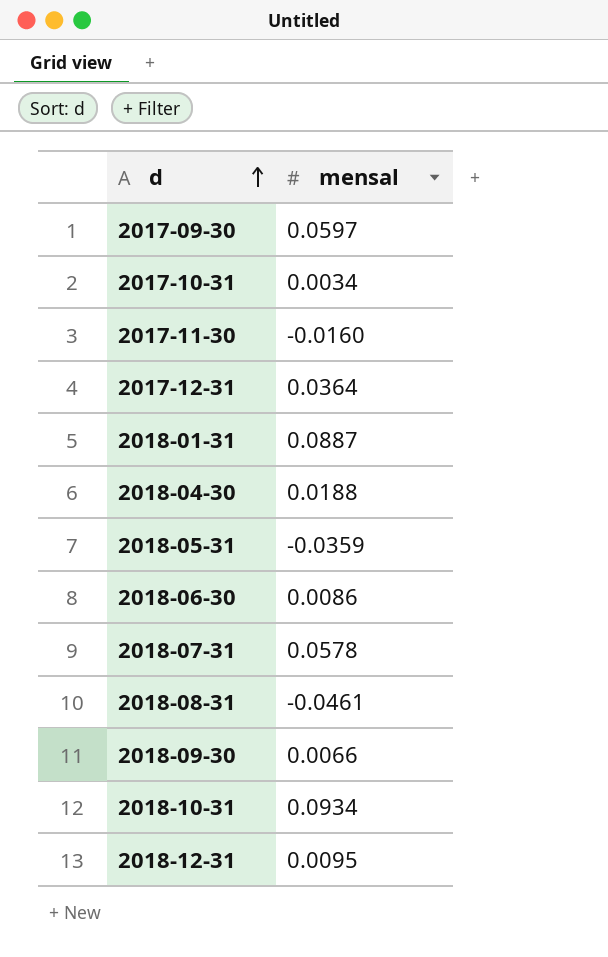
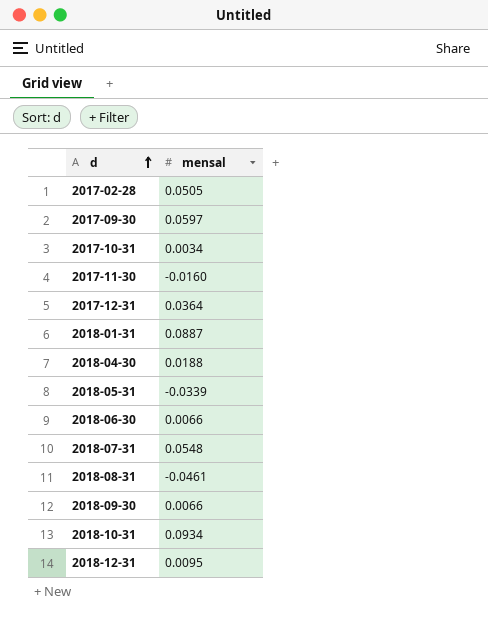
row 2017-02-28: none -> 0.0505
2018-05-31 | mensal: -0.0359 -> -0.0339
2018-06-30 | mensal: 0.0086 -> 0.0066
2018-07-31 | mensal: 0.0578 -> 0.0548

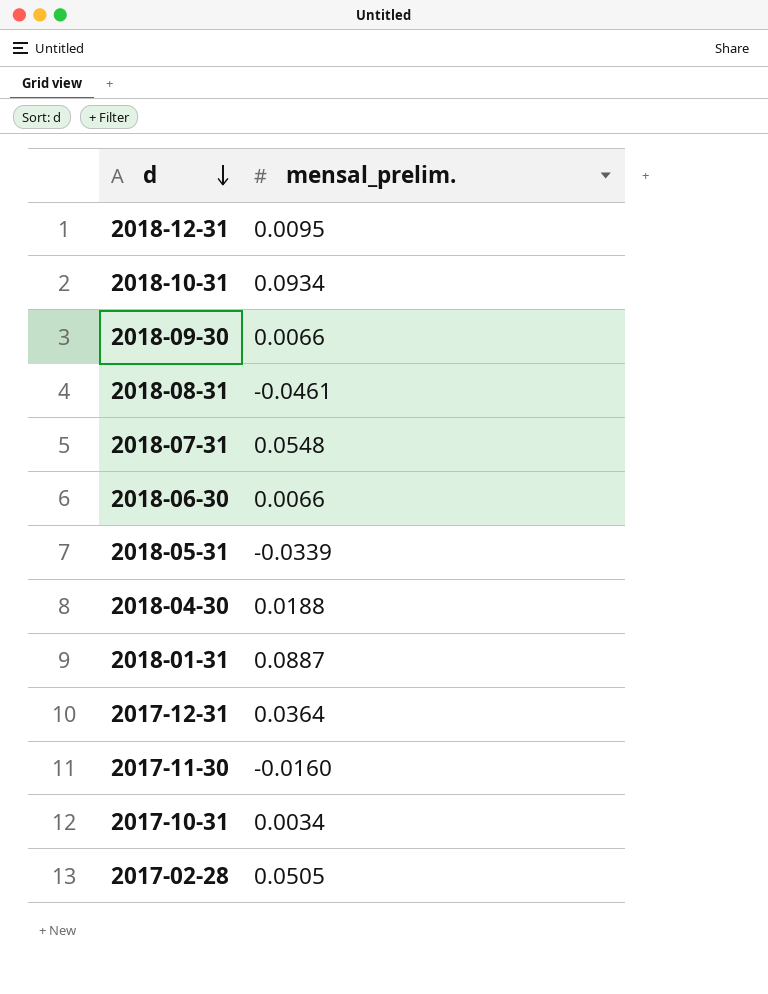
row order: d ascending -> d descending
column name: mensal -> mensal_prelim.
row 2017-09-30: 0.0597 -> none

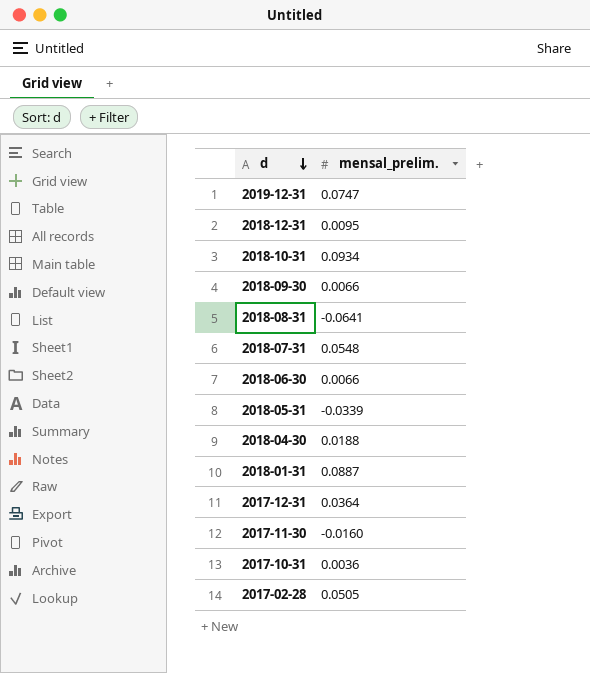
row 2019-12-31: none -> 0.0747
2018-08-31 | mensal_prelim.: -0.0461 -> -0.0641
2017-10-31 | mensal_prelim.: 0.0034 -> 0.0036

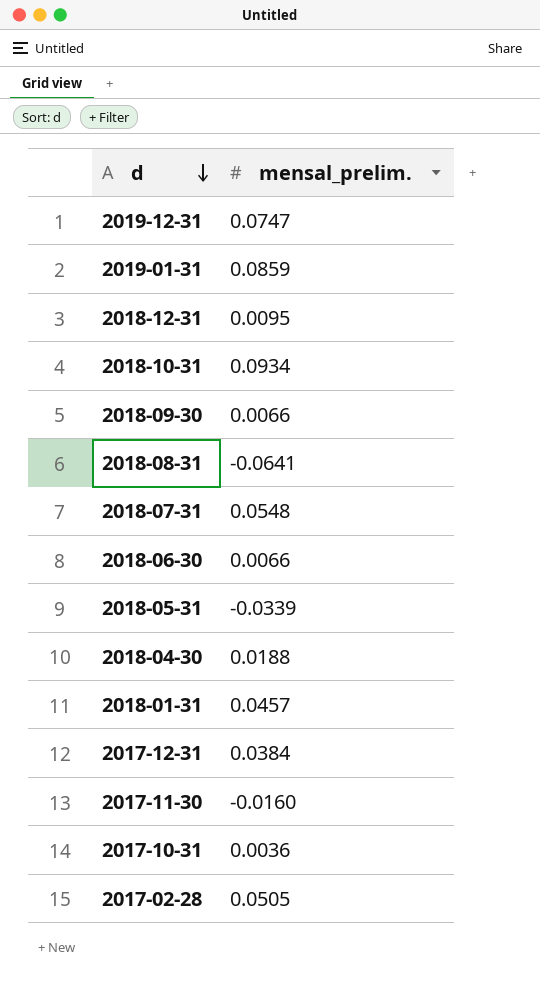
row 2019-01-31: none -> 0.0859
2018-01-31 | mensal_prelim.: 0.0887 -> 0.0457
2017-12-31 | mensal_prelim.: 0.0364 -> 0.0384

